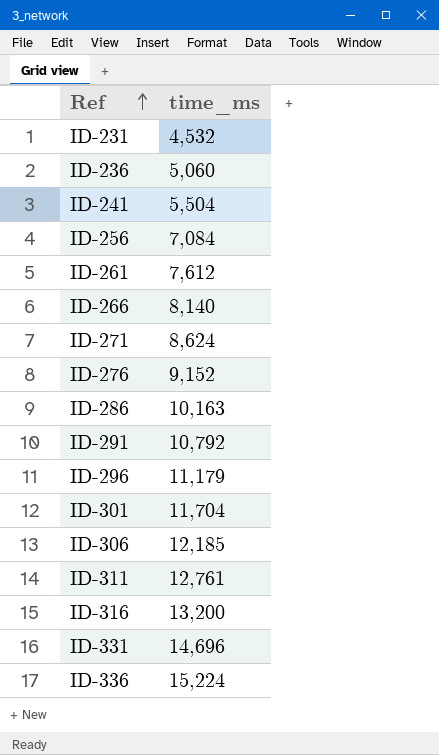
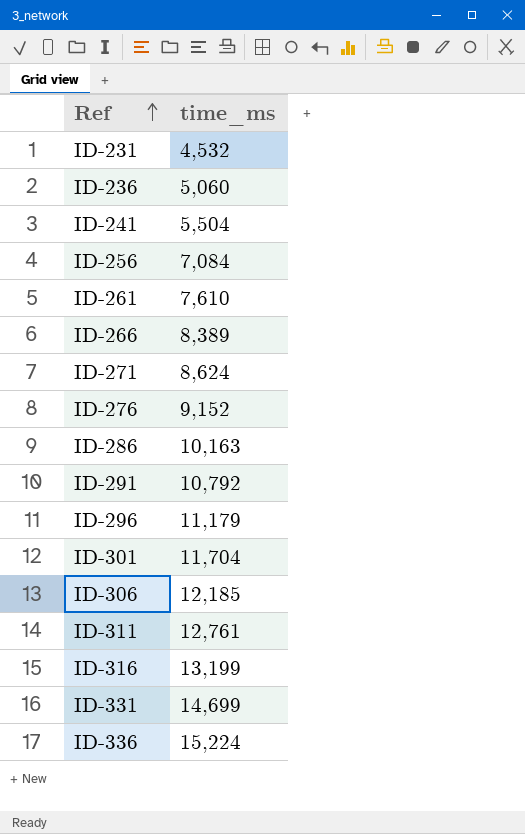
ID-261 | time_ms: 7,612 -> 7,610
ID-266 | time_ms: 8,140 -> 8,389
ID-316 | time_ms: 13,200 -> 13,199
ID-331 | time_ms: 14,696 -> 14,699

